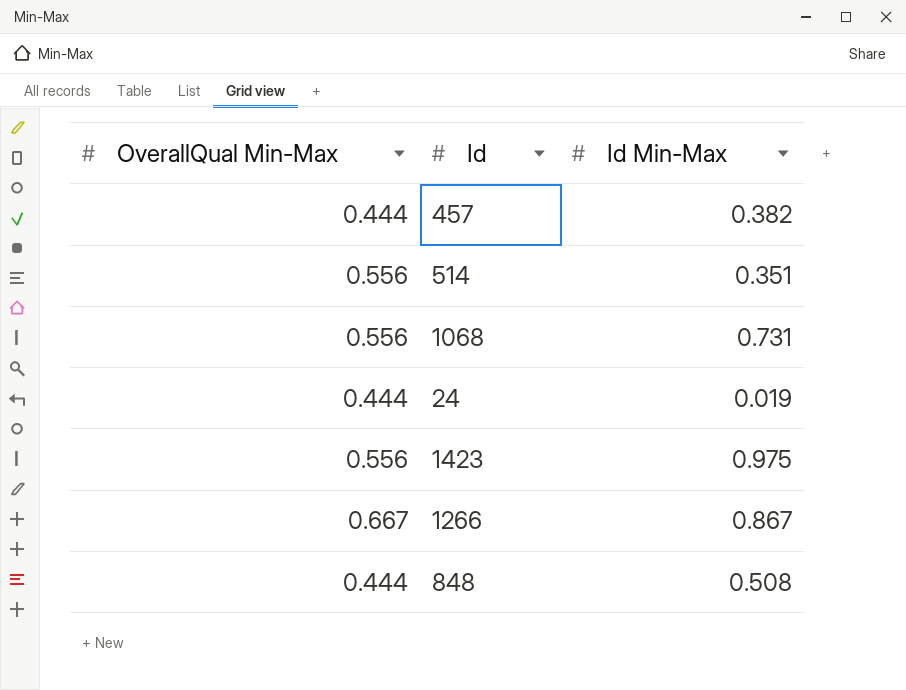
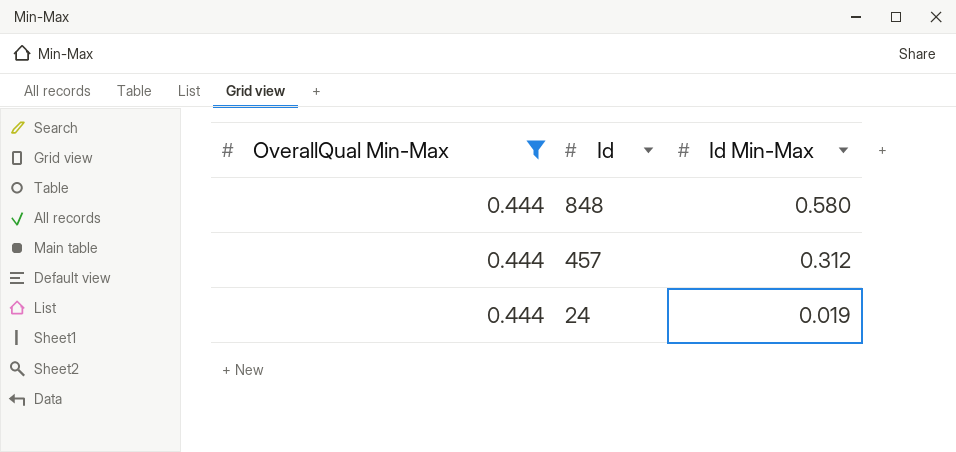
filter: none -> OverallQual Min-Max = 0.444
row order: none -> Id descending
848 | Id Min-Max: 0.508 -> 0.580
457 | Id Min-Max: 0.382 -> 0.312

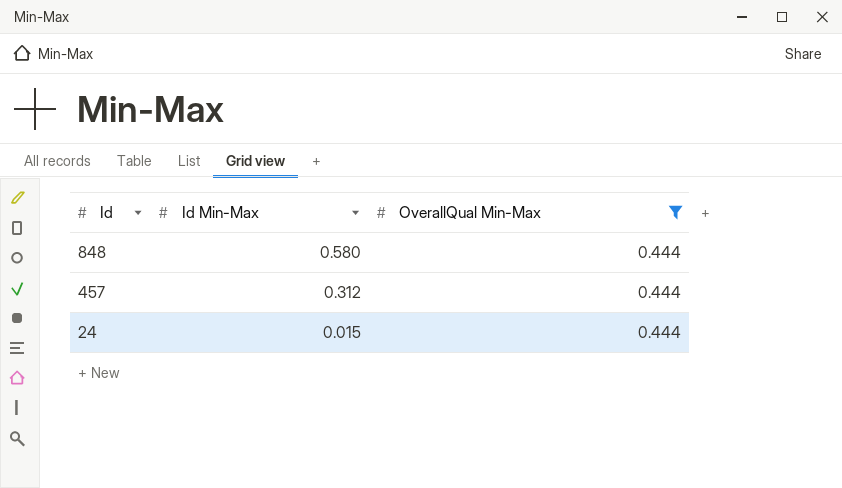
column OverallQual Min-Max | position: 1 -> 3
24 | Id Min-Max: 0.019 -> 0.015

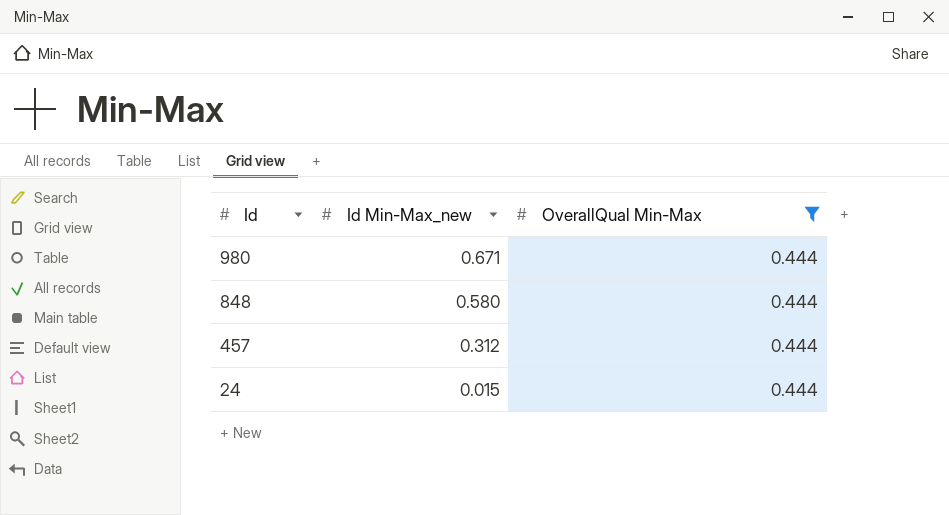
column name: Id Min-Max -> Id Min-Max_new
row 980: none -> 0.671 | 0.444

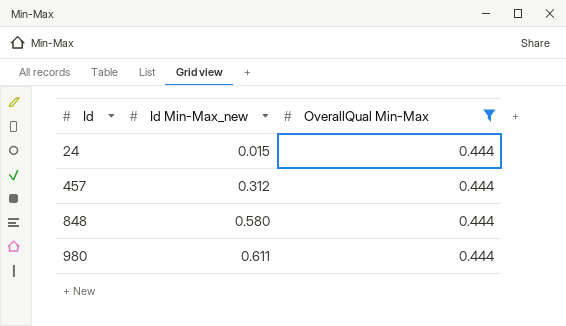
row order: Id descending -> Id ascending
980 | Id Min-Max_new: 0.671 -> 0.611

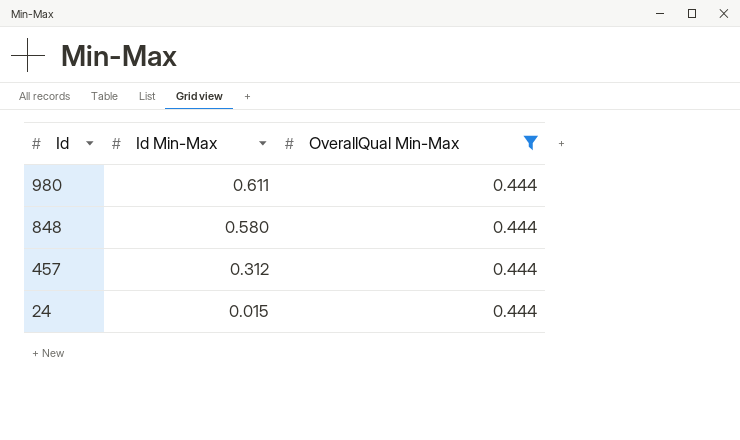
row order: Id ascending -> Id descending
column name: Id Min-Max_new -> Id Min-Max

